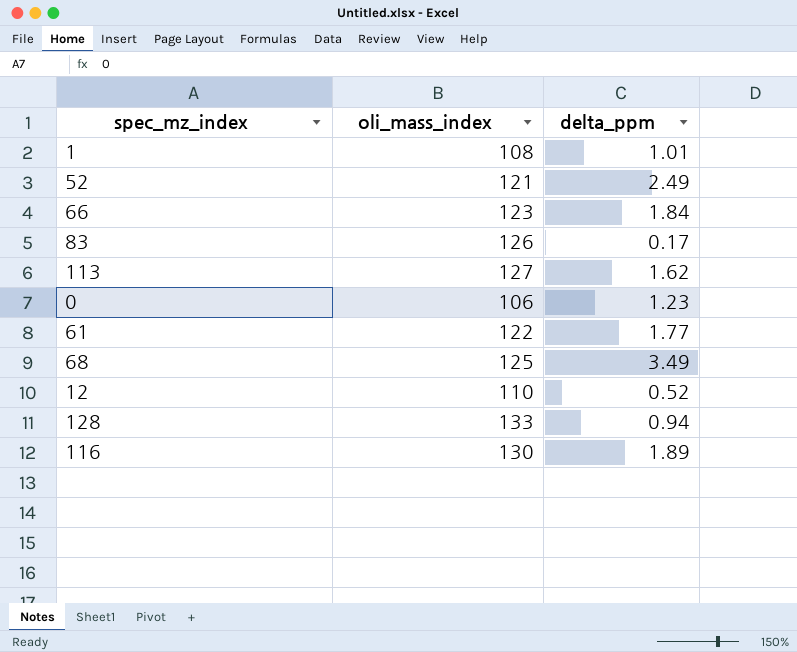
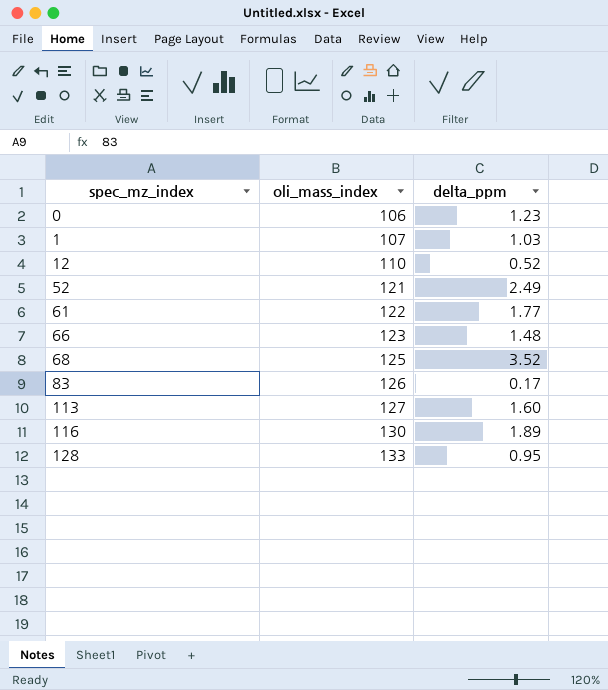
row order: none -> spec_mz_index ascending
1 | oli_mass_index: 108 -> 107
1 | delta_ppm: 1.01 -> 1.03
66 | delta_ppm: 1.84 -> 1.48
68 | delta_ppm: 3.49 -> 3.52
113 | delta_ppm: 1.62 -> 1.60
128 | delta_ppm: 0.94 -> 0.95

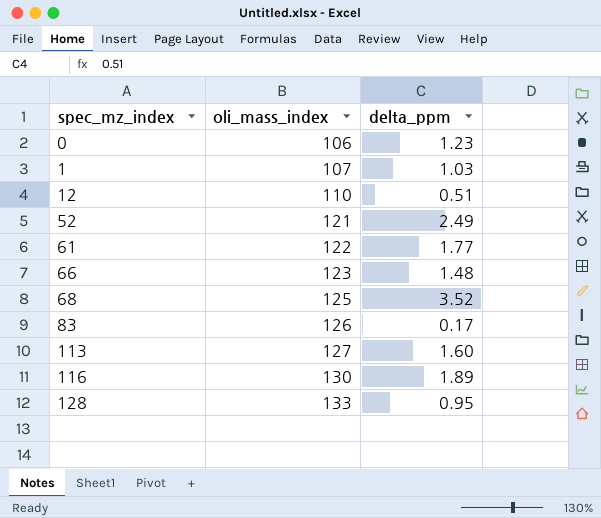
12 | delta_ppm: 0.52 -> 0.51

